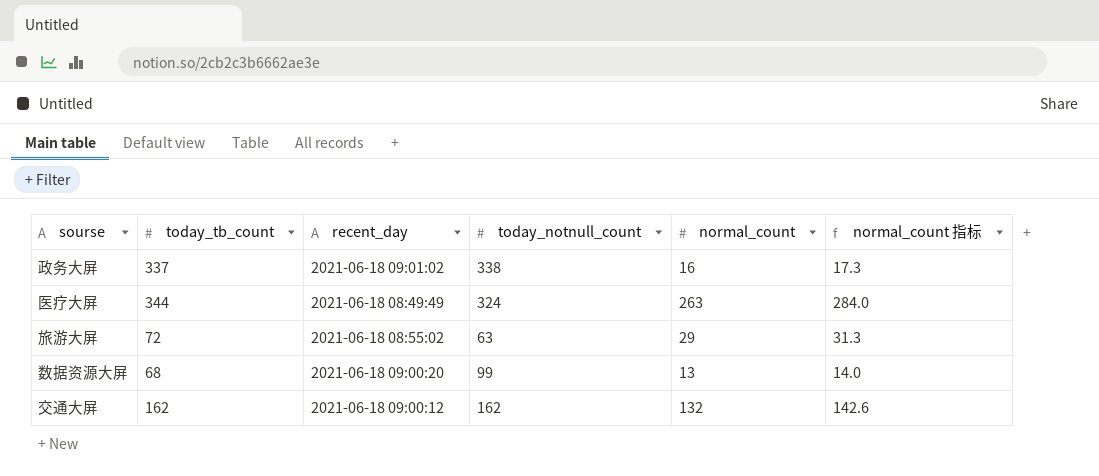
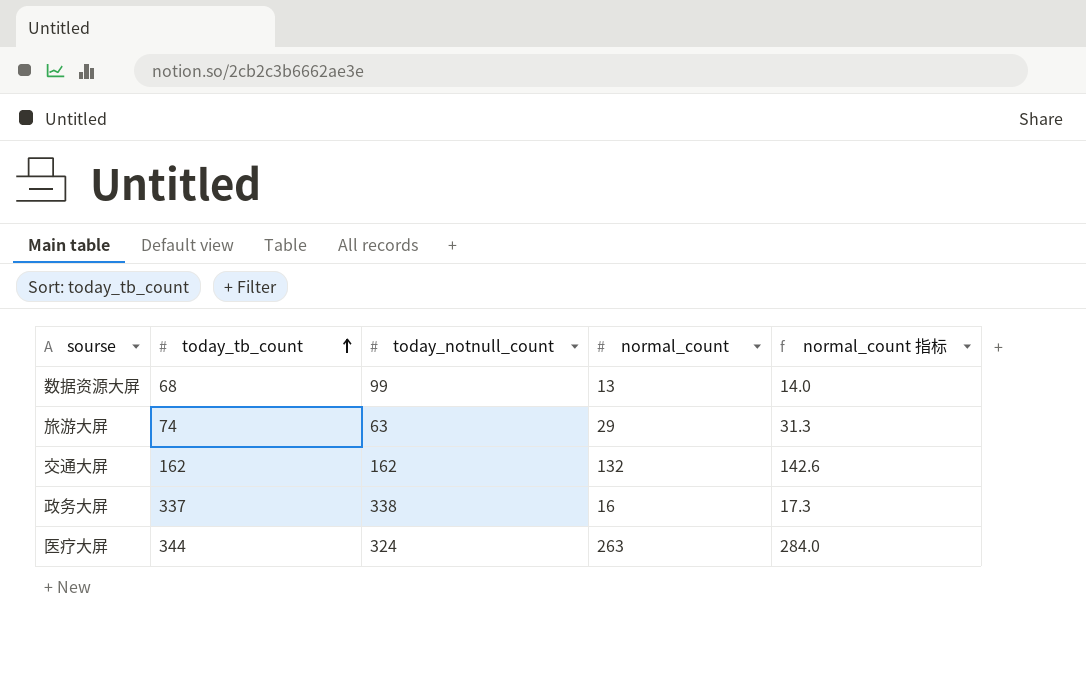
row order: none -> today_tb_count ascending
column recent_day | position: 3 -> none
旅游大屏 | today_tb_count: 72 -> 74

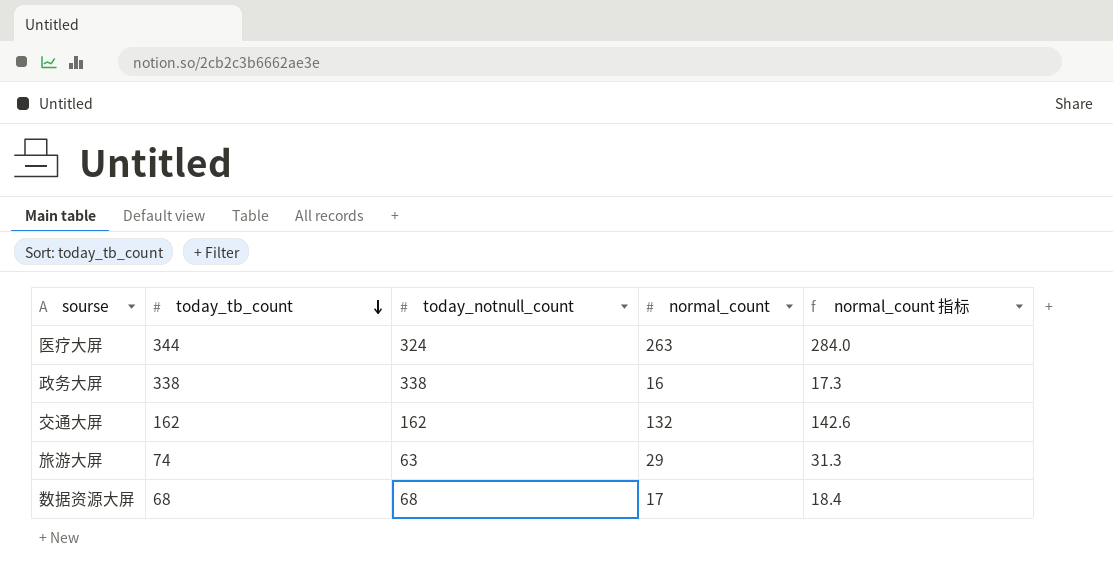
row order: today_tb_count ascending -> today_tb_count descending
政务大屏 | today_tb_count: 337 -> 338
数据资源大屏 | today_notnull_count: 99 -> 68
数据资源大屏 | normal_count: 13 -> 17
数据资源大屏 | normal_count 指标: 14.0 -> 18.4

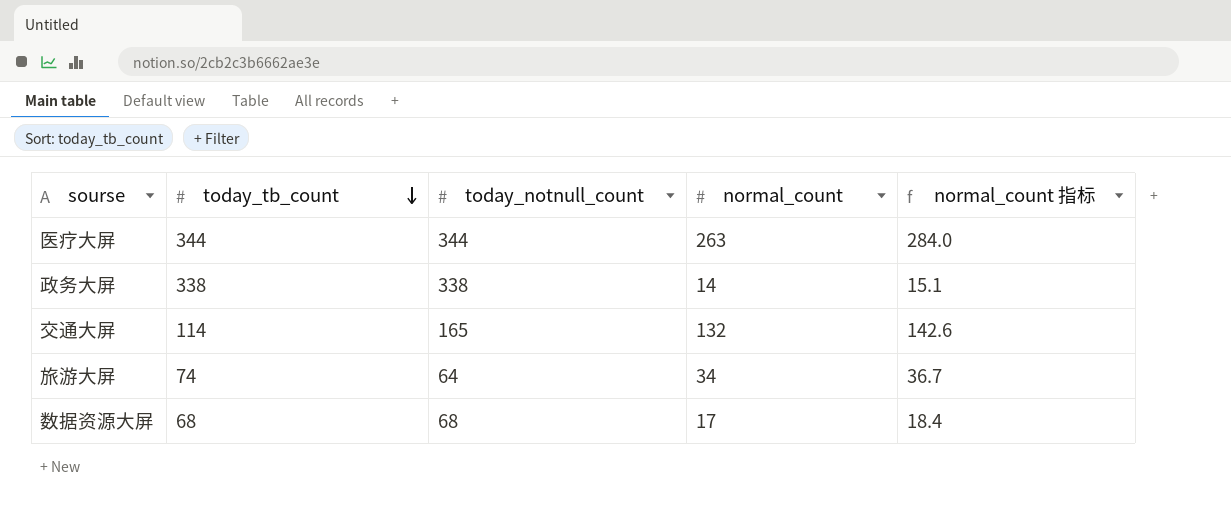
医疗大屏 | today_notnull_count: 324 -> 344
政务大屏 | normal_count: 16 -> 14
政务大屏 | normal_count 指标: 17.3 -> 15.1
交通大屏 | today_tb_count: 162 -> 114
交通大屏 | today_notnull_count: 162 -> 165
旅游大屏 | today_notnull_count: 63 -> 64
旅游大屏 | normal_count: 29 -> 34
旅游大屏 | normal_count 指标: 31.3 -> 36.7

